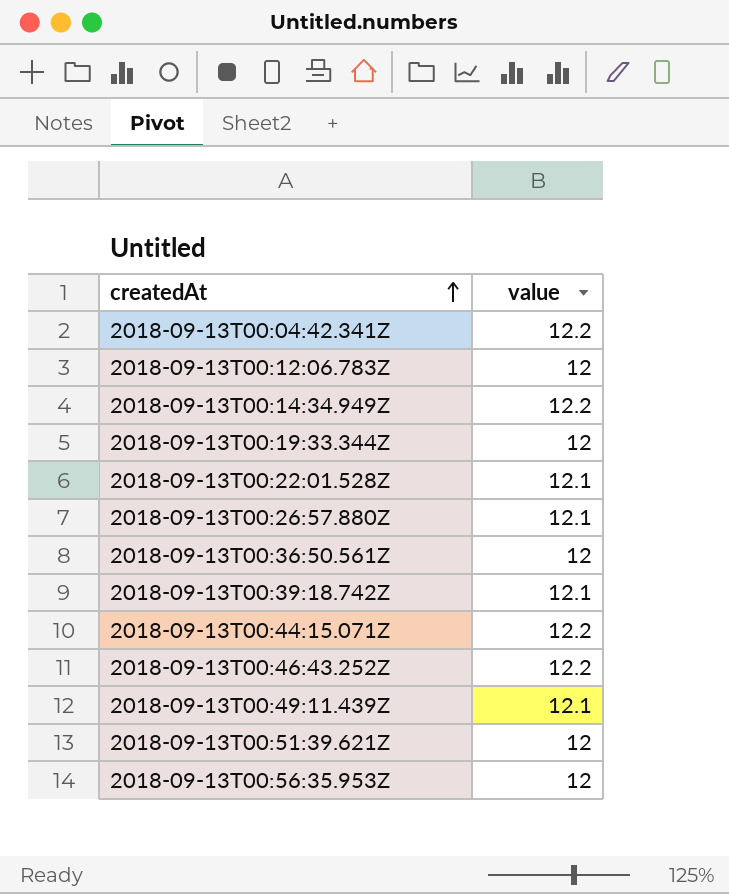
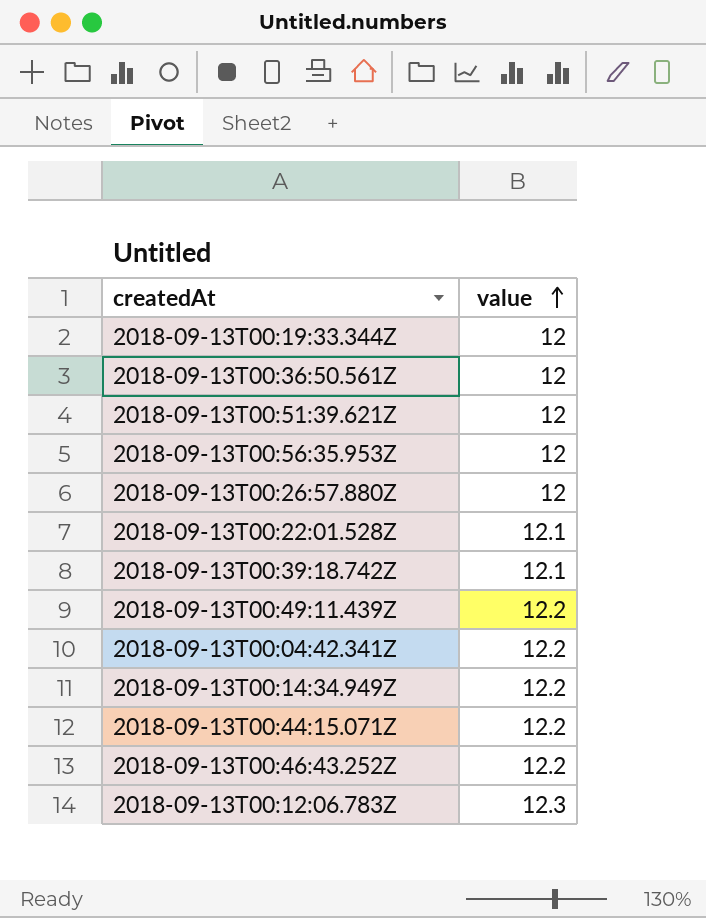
row order: createdAt ascending -> value ascending
2018-09-13T00:26:57.880Z | value: 12.1 -> 12
2018-09-13T00:49:11.439Z | value: 12.1 -> 12.2
2018-09-13T00:12:06.783Z | value: 12 -> 12.3

